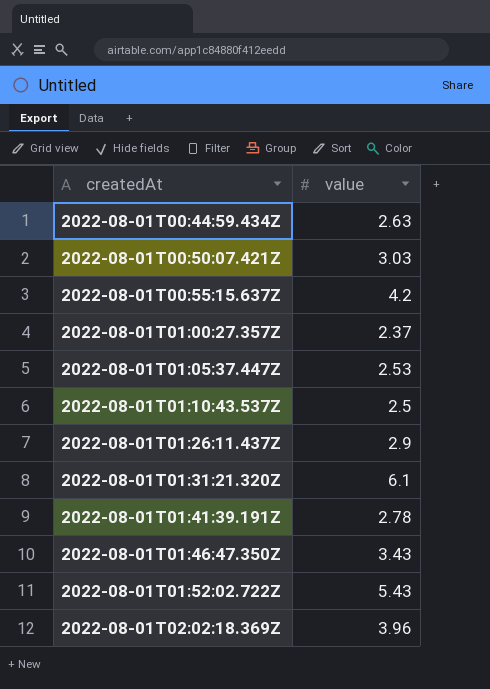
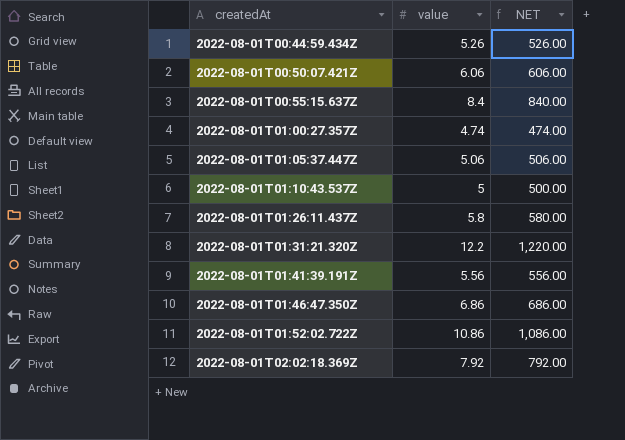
column NET | formula: none -> [value] * 100
2022-08-01T00:44:59.434Z | value: 2.63 -> 5.26
2022-08-01T00:50:07.421Z | value: 3.03 -> 6.06
2022-08-01T00:55:15.637Z | value: 4.2 -> 8.4
2022-08-01T01:00:27.357Z | value: 2.37 -> 4.74
2022-08-01T01:05:37.447Z | value: 2.53 -> 5.06
2022-08-01T01:10:43.537Z | value: 2.5 -> 5
2022-08-01T01:26:11.437Z | value: 2.9 -> 5.8
2022-08-01T01:31:21.320Z | value: 6.1 -> 12.2
2022-08-01T01:41:39.191Z | value: 2.78 -> 5.56
2022-08-01T01:46:47.350Z | value: 3.43 -> 6.86
2022-08-01T01:52:02.722Z | value: 5.43 -> 10.86
2022-08-01T02:02:18.369Z | value: 3.96 -> 7.92

